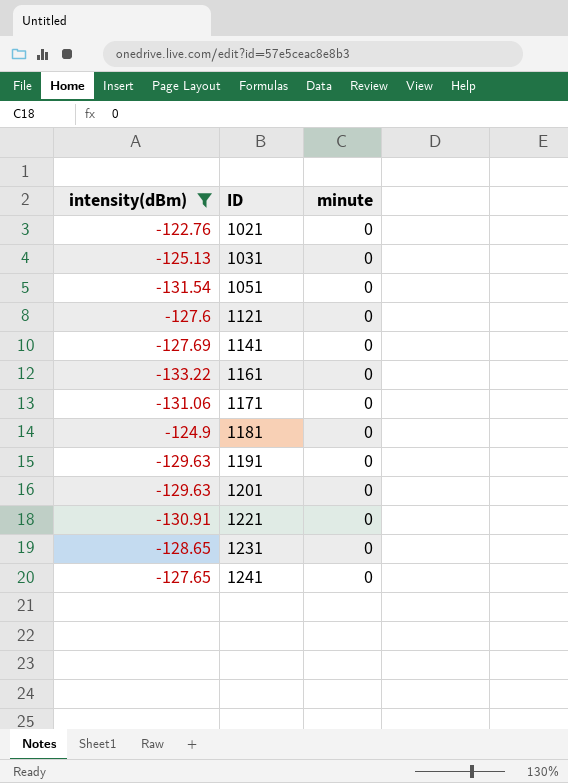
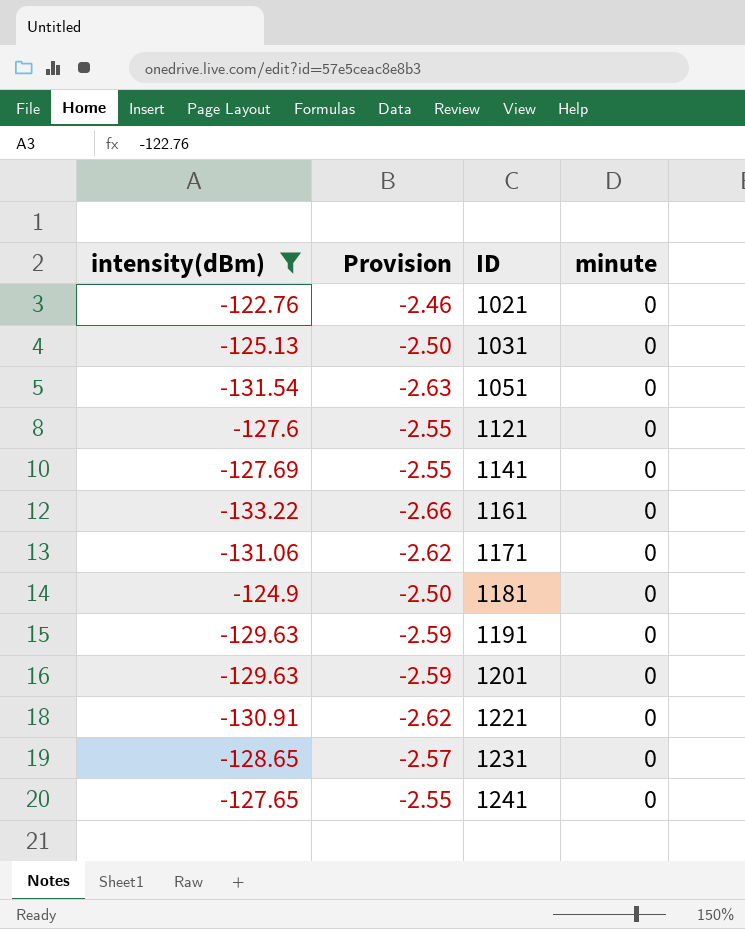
column Provision | formula: none -> [intensity(dBm)] * 0.02

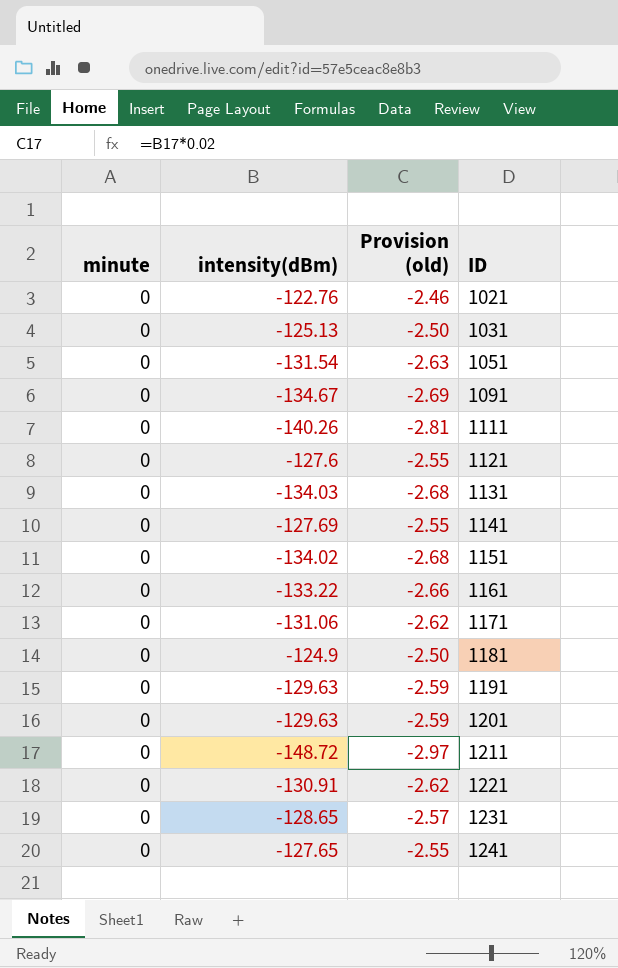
filter: intensity(dBm) >= -133.22 -> none
column minute | position: 4 -> 1
column name: Provision -> Provision (old)

